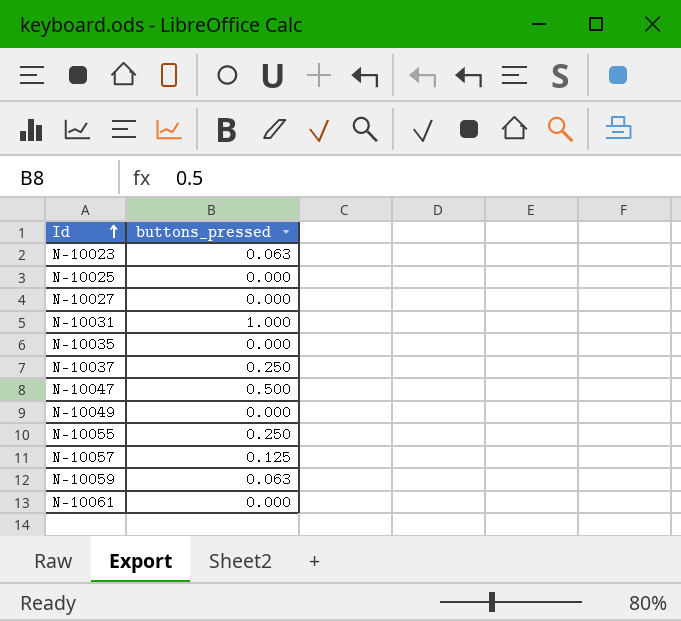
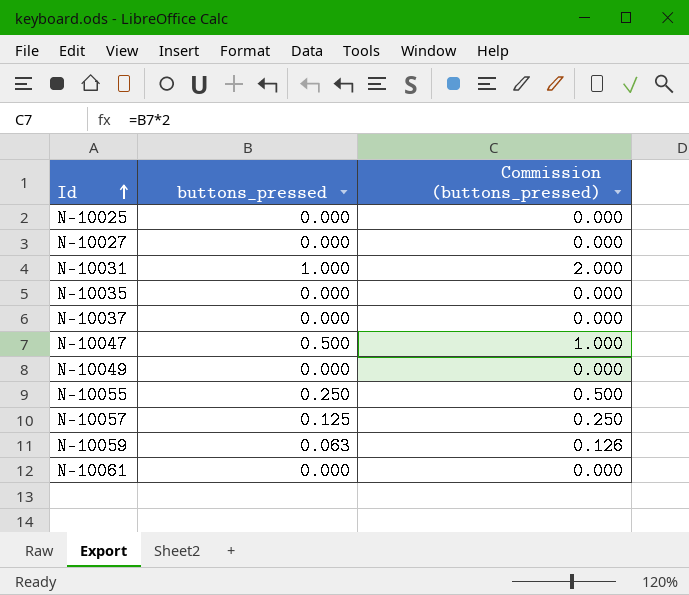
column Commission (buttons_pressed) | formula: none -> [buttons_pressed] * 2
row N-10023: 0.063 -> none
N-10037 | buttons_pressed: 0.250 -> 0.000

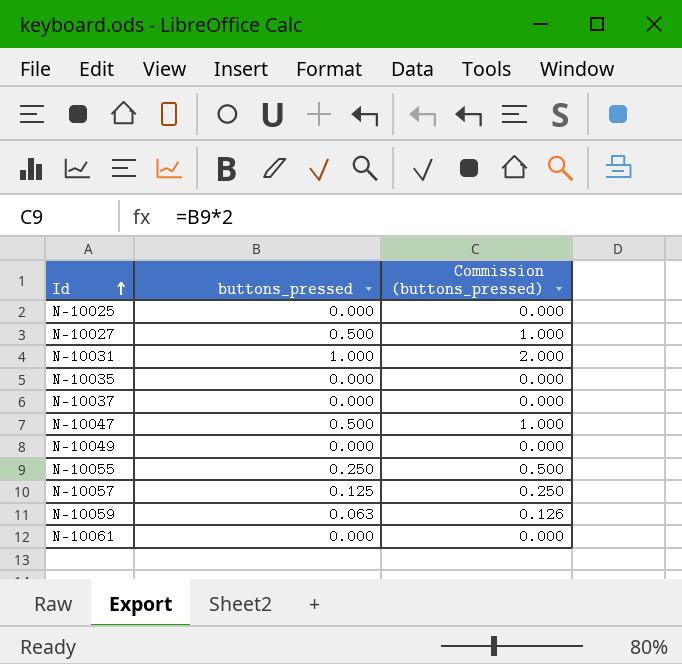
N-10027 | buttons_pressed: 0.000 -> 0.500
N-10027 | Commission (buttons_pressed): 0.000 -> 1.000

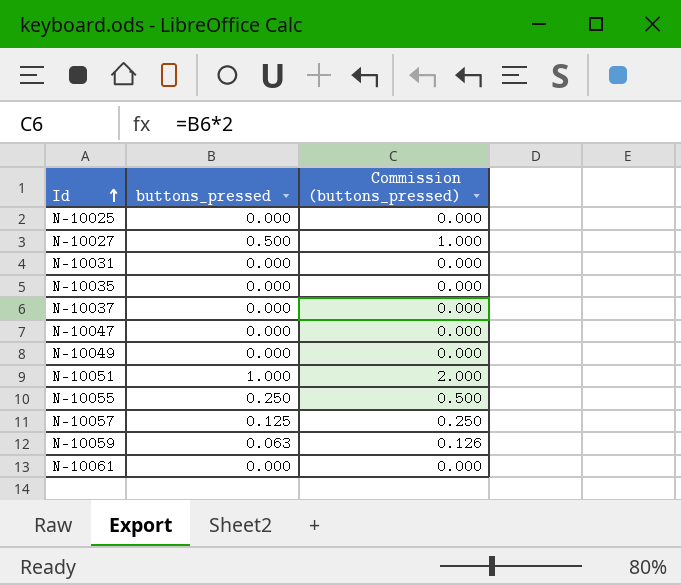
N-10031 | buttons_pressed: 1.000 -> 0.000
N-10031 | Commission (buttons_pressed): 2.000 -> 0.000
N-10047 | buttons_pressed: 0.500 -> 0.000
N-10047 | Commission (buttons_pressed): 1.000 -> 0.000
row N-10051: none -> 1.000 | 2.000

